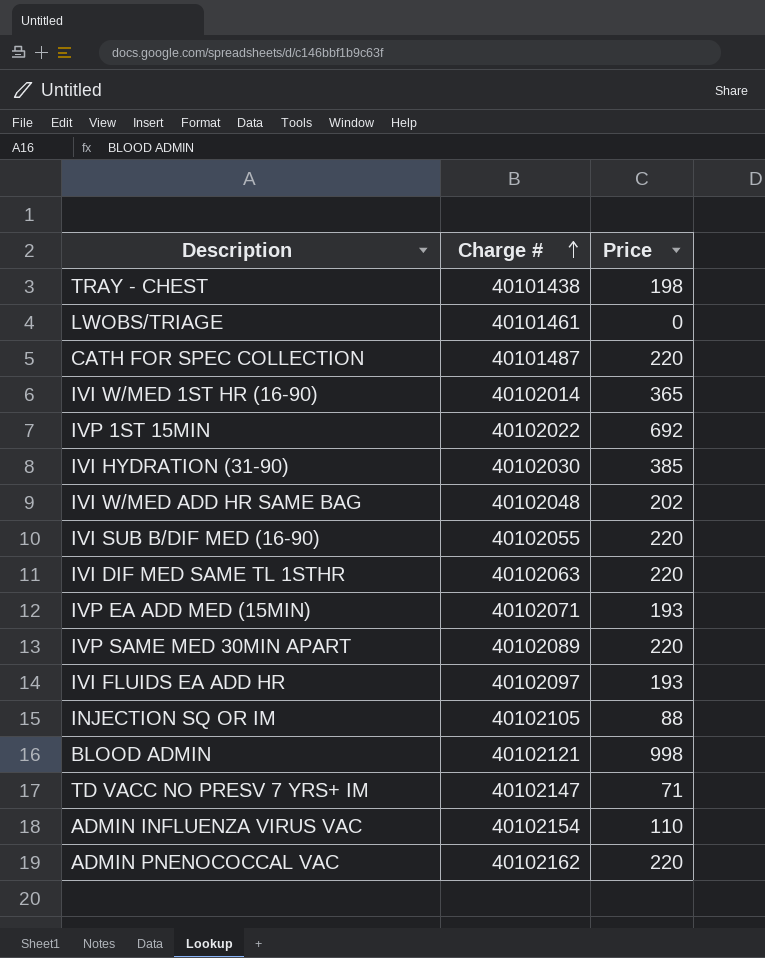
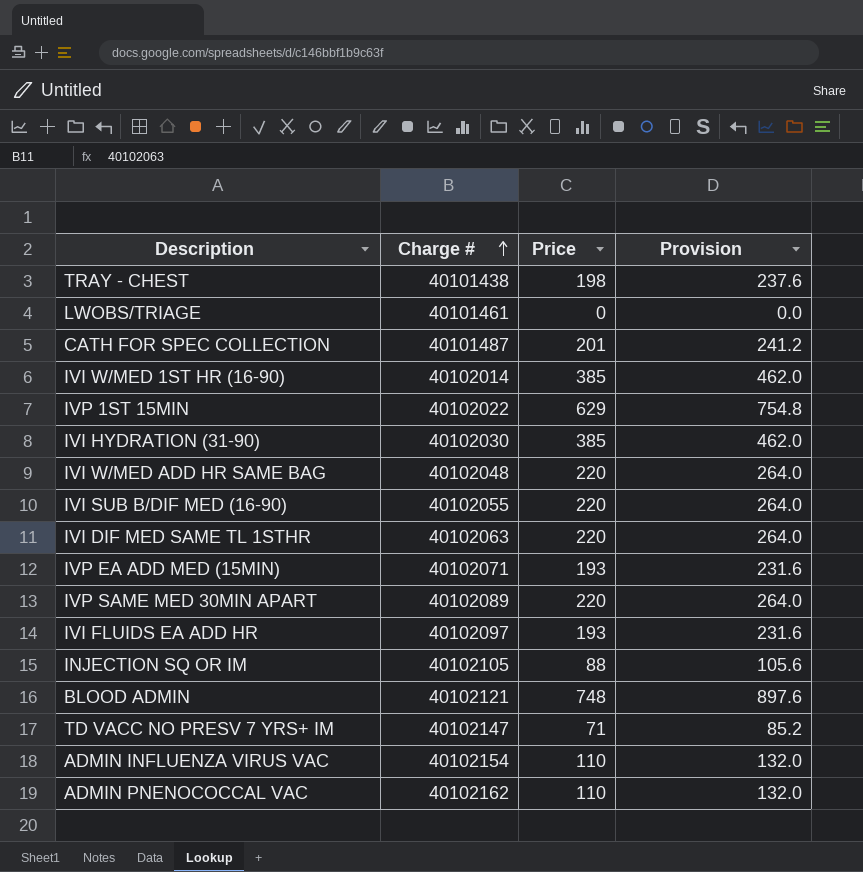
column Provision | formula: none -> [Price] * 1.2
CATH FOR SPEC COLLECTION | Price: 220 -> 201
IVI W/MED 1ST HR (16-90) | Price: 365 -> 385
IVP 1ST 15MIN | Price: 692 -> 629
IVI W/MED ADD HR SAME BAG | Price: 202 -> 220
BLOOD ADMIN | Price: 998 -> 748
ADMIN PNENOCOCCAL VAC | Price: 220 -> 110

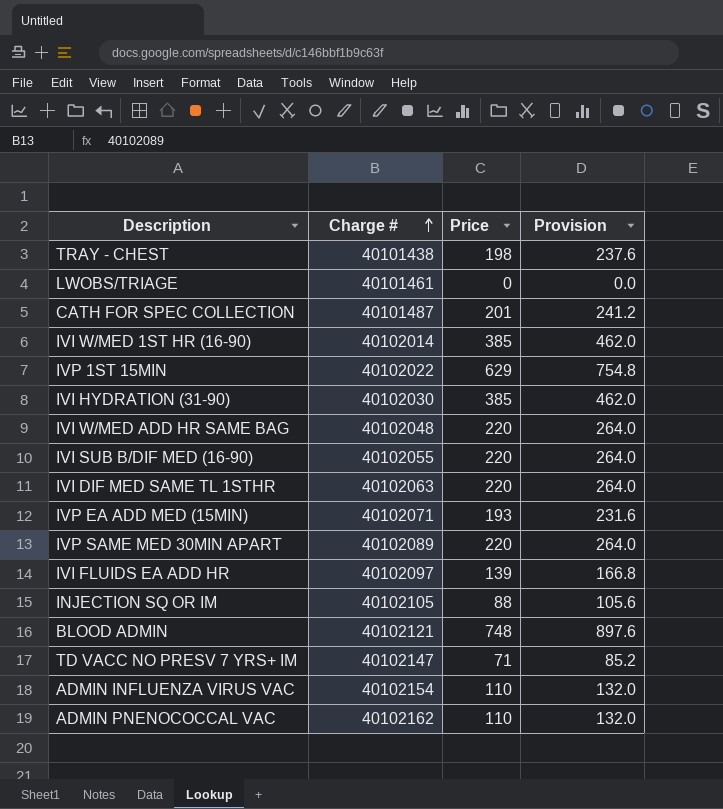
IVI FLUIDS EA ADD HR | Price: 193 -> 139
IVI FLUIDS EA ADD HR | Provision: 231.6 -> 166.8

